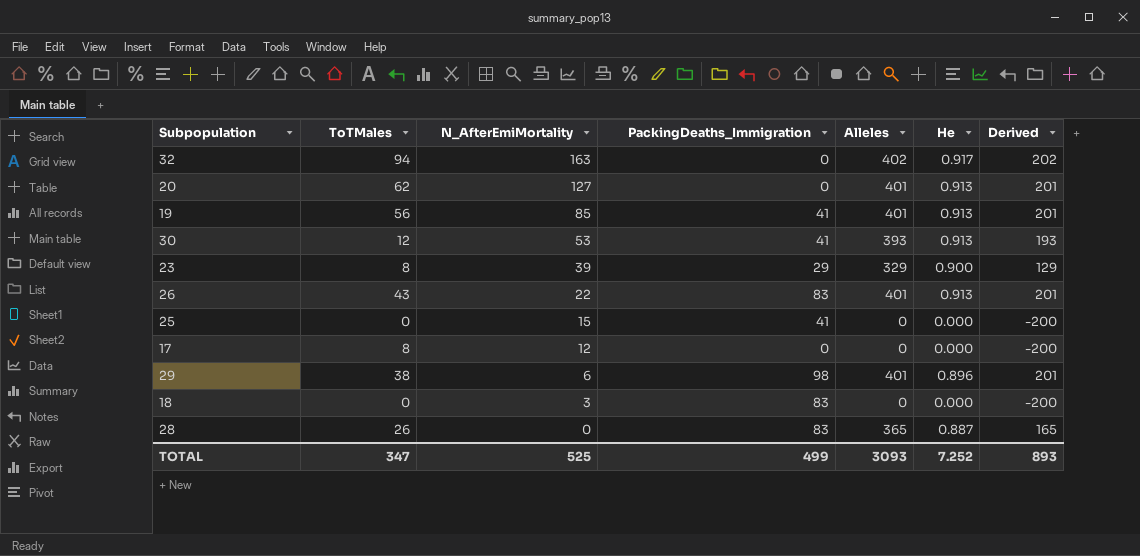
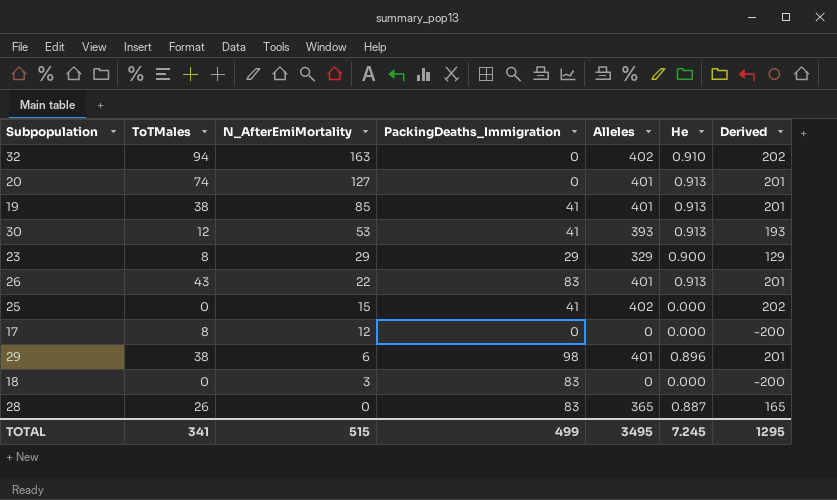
32 | He: 0.917 -> 0.910
20 | ToTMales: 62 -> 74
19 | ToTMales: 56 -> 38
23 | N_AfterEmiMortality: 39 -> 29
25 | Alleles: 0 -> 402
25 | Derived: -200 -> 202
TOTAL | ToTMales: 347 -> 341
TOTAL | N_AfterEmiMortality: 525 -> 515
TOTAL | Alleles: 3093 -> 3495
TOTAL | He: 7.252 -> 7.245
TOTAL | Derived: 893 -> 1295

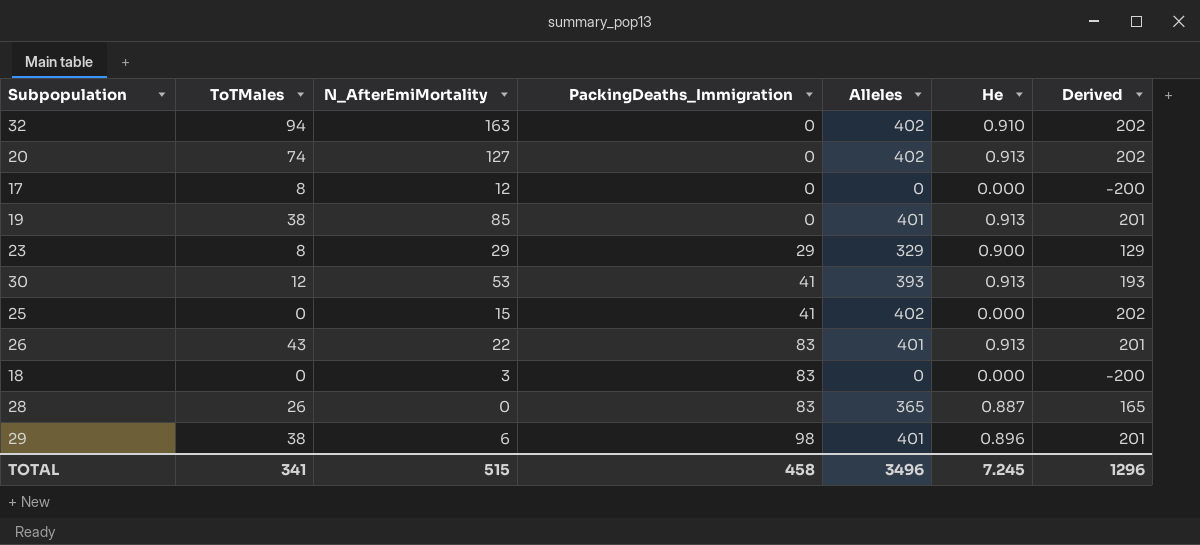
row order: N_AfterEmiMortality descending -> PackingDeaths_Immigration ascending
20 | Alleles: 401 -> 402
20 | Derived: 201 -> 202
19 | PackingDeaths_Immigration: 41 -> 0
TOTAL | PackingDeaths_Immigration: 499 -> 458
TOTAL | Alleles: 3495 -> 3496
TOTAL | Derived: 1295 -> 1296

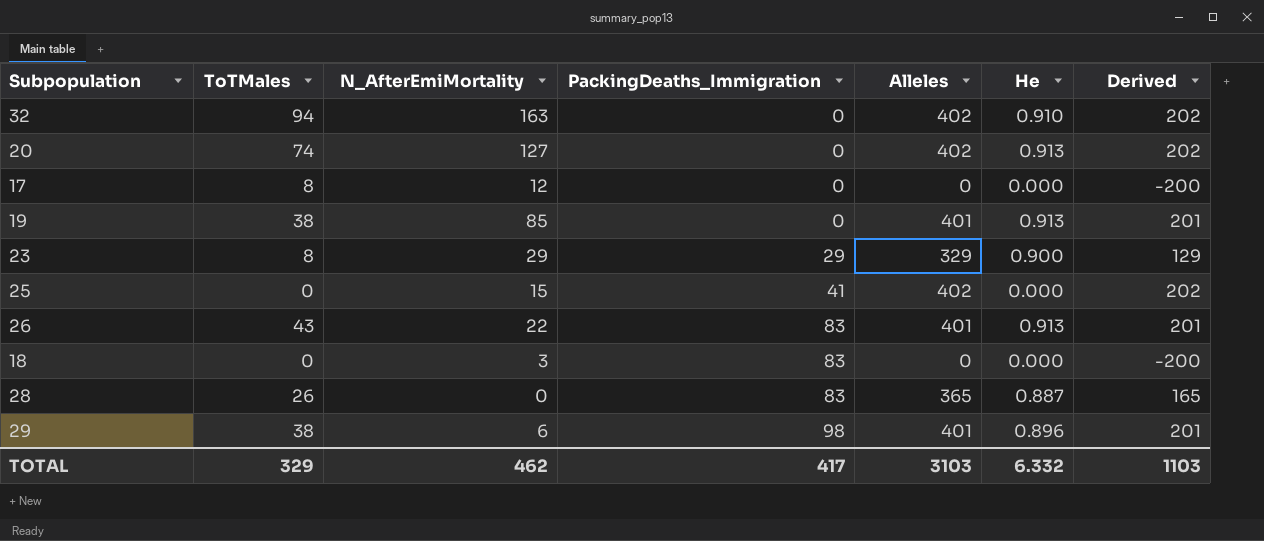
row 30: 12 | 53 | 41 | 393 | 0.913 | 193 -> none
TOTAL | ToTMales: 341 -> 329
TOTAL | N_AfterEmiMortality: 515 -> 462
TOTAL | PackingDeaths_Immigration: 458 -> 417
TOTAL | Alleles: 3496 -> 3103
TOTAL | He: 7.245 -> 6.332
TOTAL | Derived: 1296 -> 1103

